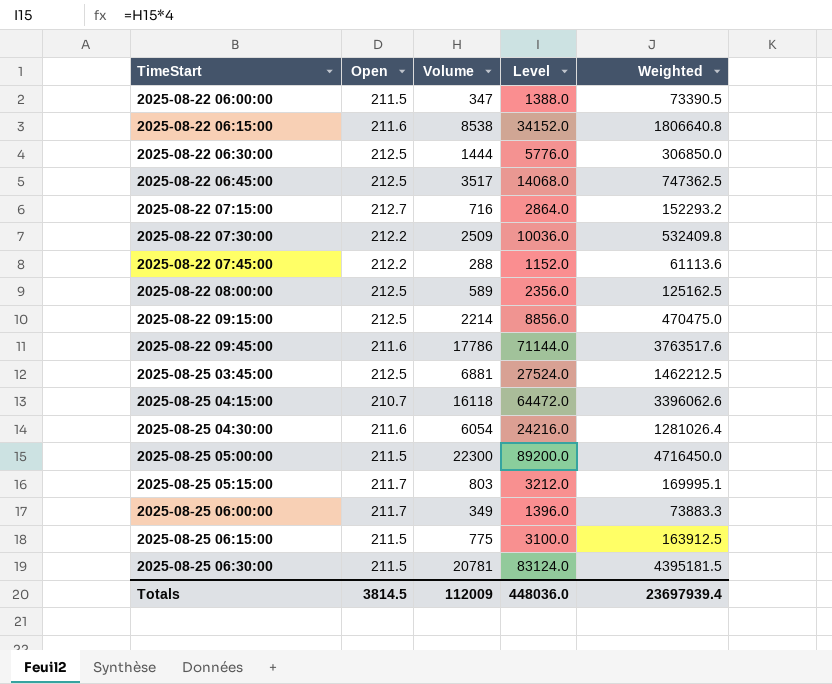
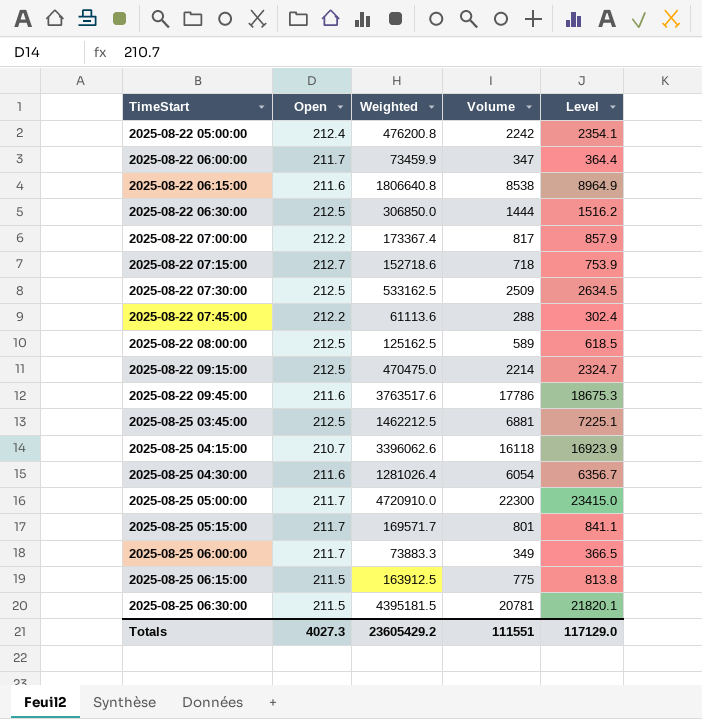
column Weighted | position: 5 -> 3
column Level | formula: [Volume] * 4 -> [Volume] * 1.05
row 2025-08-22 06:45:00: 212.5 | 3517 | 14068.0 | 747362.5 -> none
row 2025-08-22 05:00:00: none -> 212.4 | 476200.8 | 2242 | 2354.1
2025-08-22 06:00:00 | Open: 211.5 -> 211.7
2025-08-22 06:00:00 | Weighted: 73390.5 -> 73459.9
row 2025-08-22 07:00:00: none -> 212.2 | 173367.4 | 817 | 857.9
2025-08-22 07:15:00 | Weighted: 152293.2 -> 152718.6
2025-08-22 07:15:00 | Volume: 716 -> 718
2025-08-22 07:30:00 | Open: 212.2 -> 212.5
2025-08-22 07:30:00 | Weighted: 532409.8 -> 533162.5
2025-08-25 05:00:00 | Open: 211.5 -> 211.7
2025-08-25 05:00:00 | Weighted: 4716450.0 -> 4720910.0
2025-08-25 05:15:00 | Weighted: 169995.1 -> 169571.7
2025-08-25 05:15:00 | Volume: 803 -> 801
Totals | Open: 3814.5 -> 4027.3
Totals | Weighted: 23697939.4 -> 23605429.2
Totals | Volume: 112009 -> 111551
Totals | Level: 448036.0 -> 117129.0

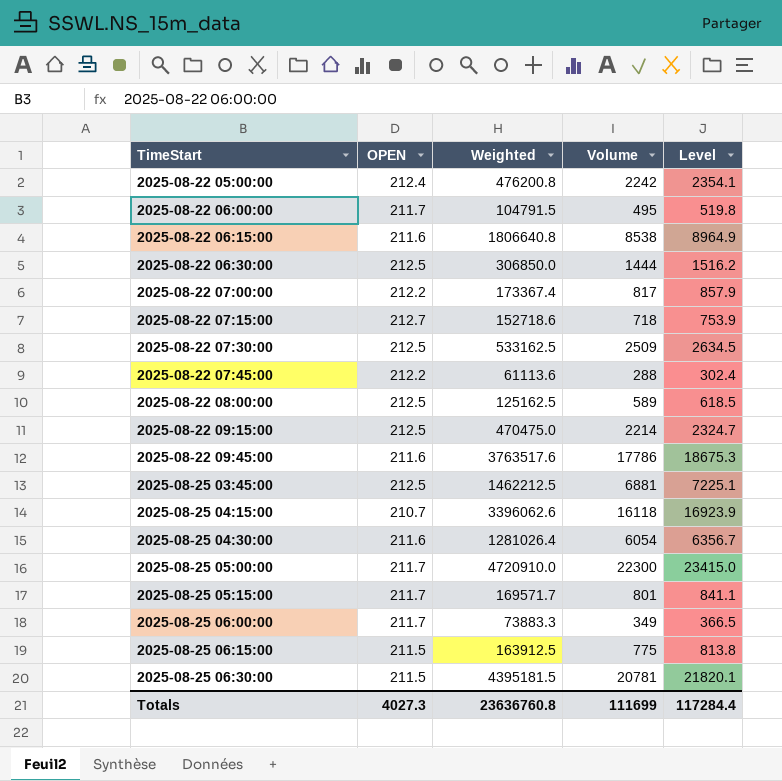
column name: Open -> OPEN
2025-08-22 06:00:00 | Weighted: 73459.9 -> 104791.5
2025-08-22 06:00:00 | Volume: 347 -> 495
2025-08-22 06:00:00 | Level: 364.4 -> 519.8
Totals | Weighted: 23605429.2 -> 23636760.8
Totals | Volume: 111551 -> 111699
Totals | Level: 117129.0 -> 117284.4

